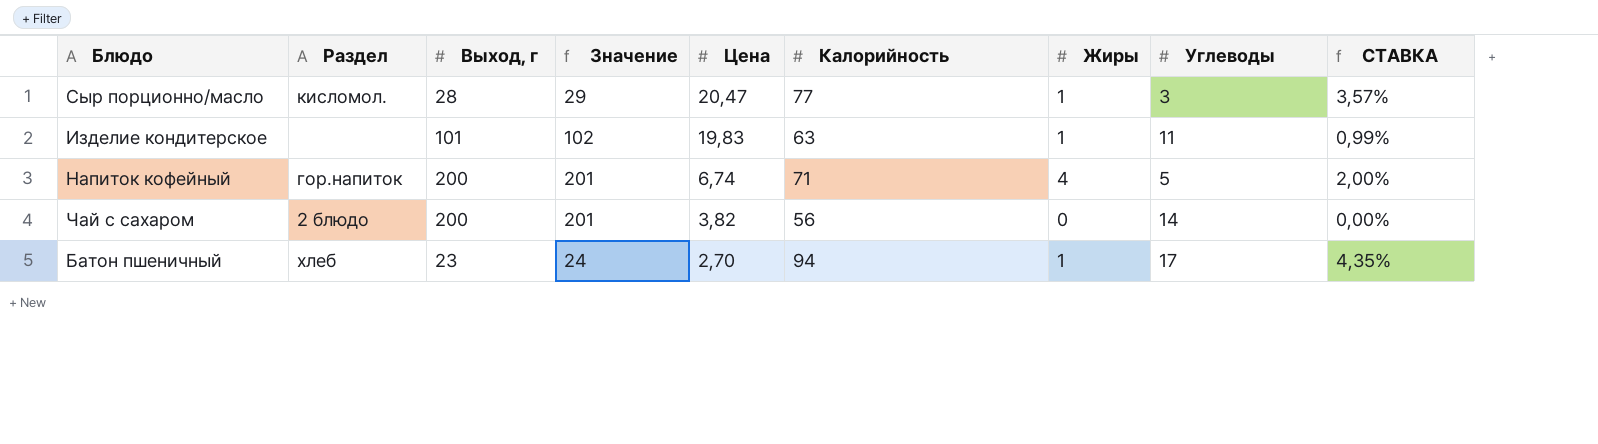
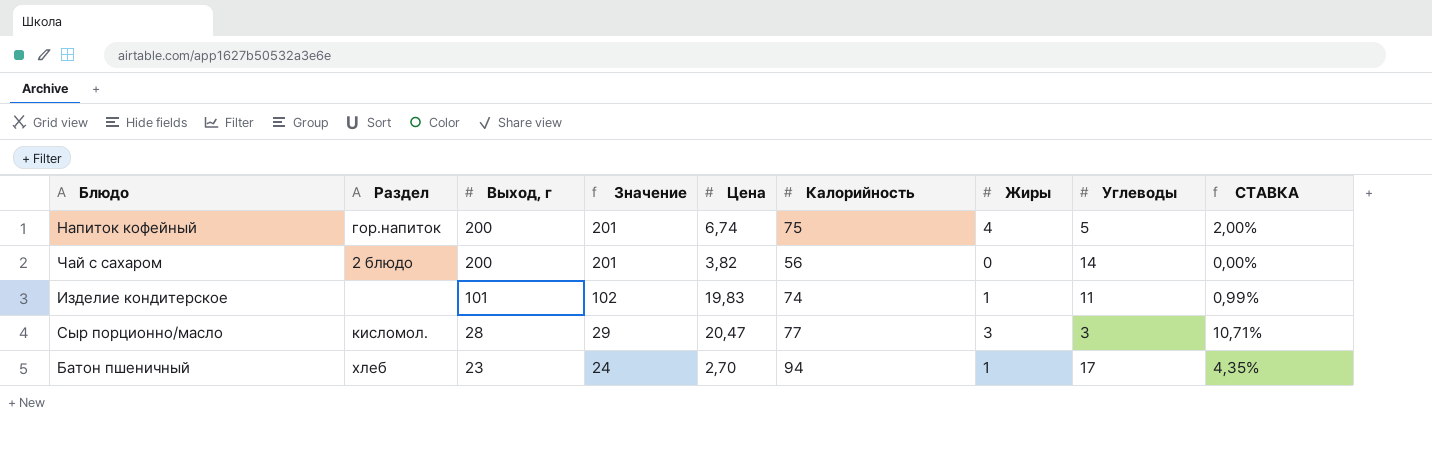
row order: Цена descending -> Выход, г descending
Напиток кофейный | Калорийность: 71 -> 75
Изделие кондитерское | Калорийность: 63 -> 74
Сыр порционно/масло | Жиры: 1 -> 3
Сыр порционно/масло | СТАВКА: 3,57% -> 10,71%

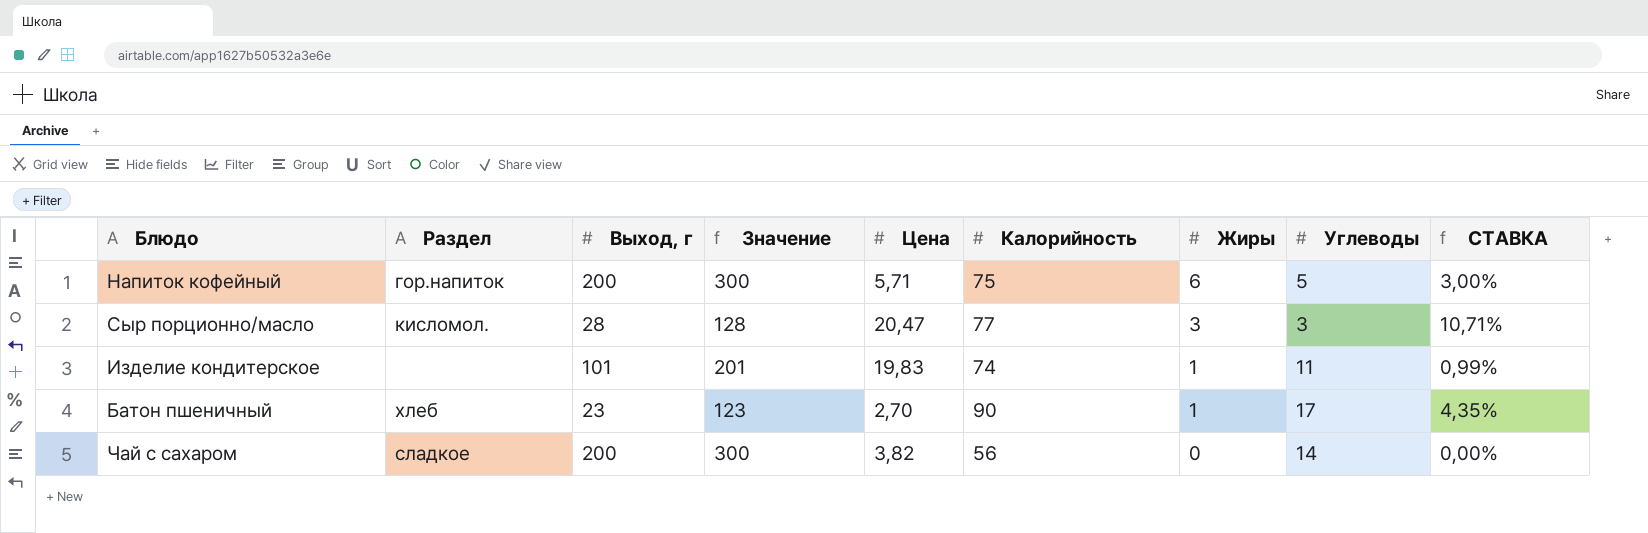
row order: Выход, г descending -> Жиры descending
column Значение | formula: [Выход, г] + 1 -> [Выход, г] + 100
Напиток кофейный | Цена: 6,74 -> 5,71
Напиток кофейный | Жиры: 4 -> 6
Напиток кофейный | СТАВКА: 2,00% -> 3,00%
Батон пшеничный | Калорийность: 94 -> 90
Чай с сахаром | Раздел: 2 блюдо -> сладкое

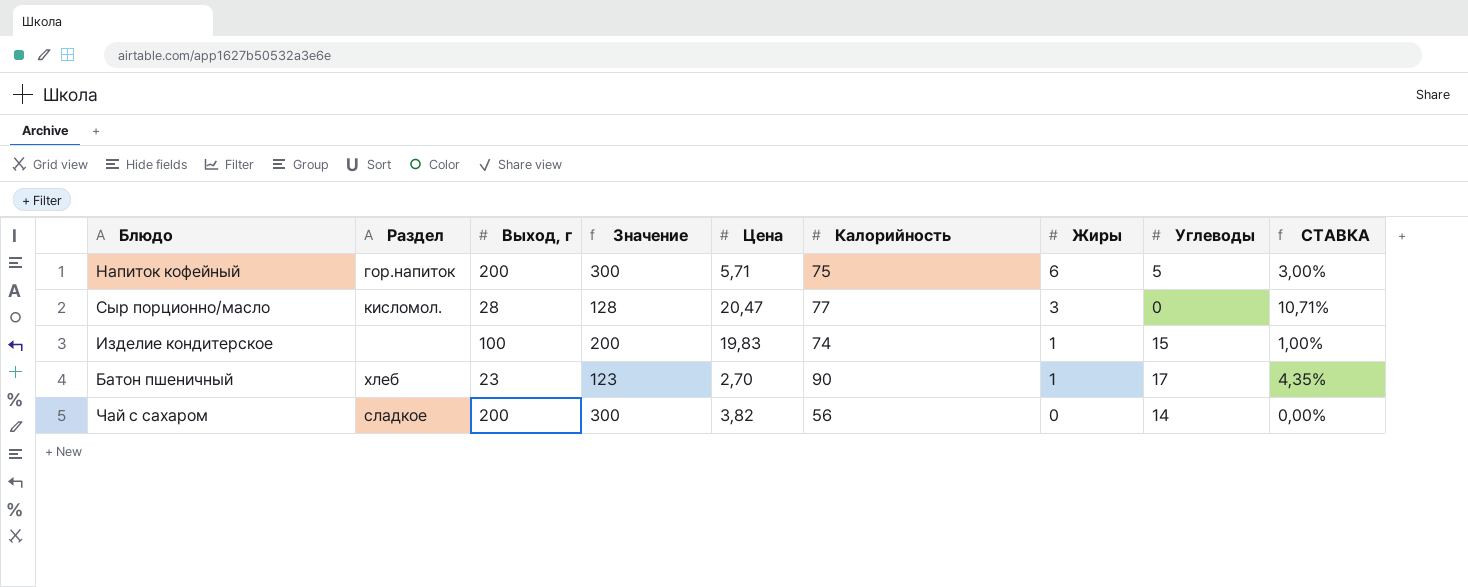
Сыр порционно/масло | Углеводы: 3 -> 0
Изделие кондитерское | Выход, г: 101 -> 100
Изделие кондитерское | Значение: 201 -> 200
Изделие кондитерское | Углеводы: 11 -> 15
Изделие кондитерское | СТАВКА: 0,99% -> 1,00%

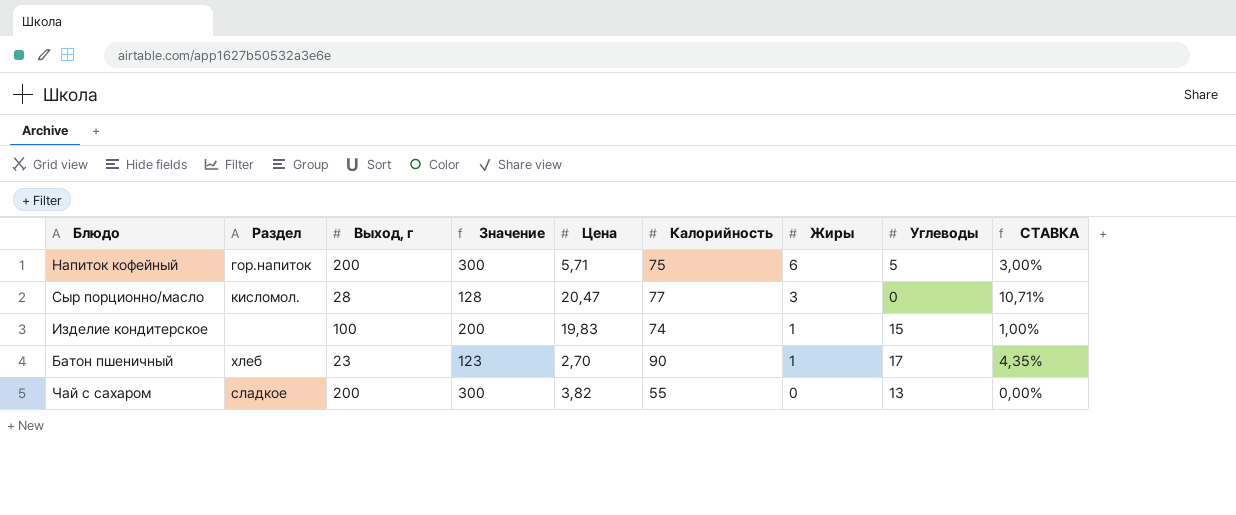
Чай с сахаром | Калорийность: 56 -> 55
Чай с сахаром | Углеводы: 14 -> 13

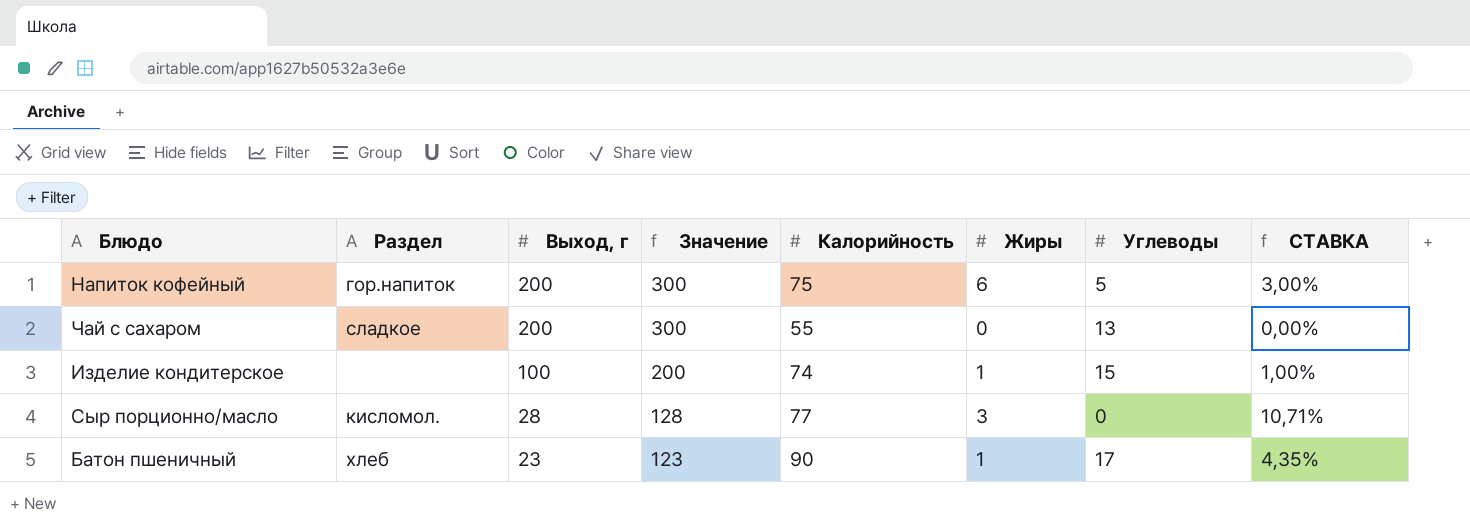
row order: Жиры descending -> Выход, г descending
column Цена | position: 5 -> none

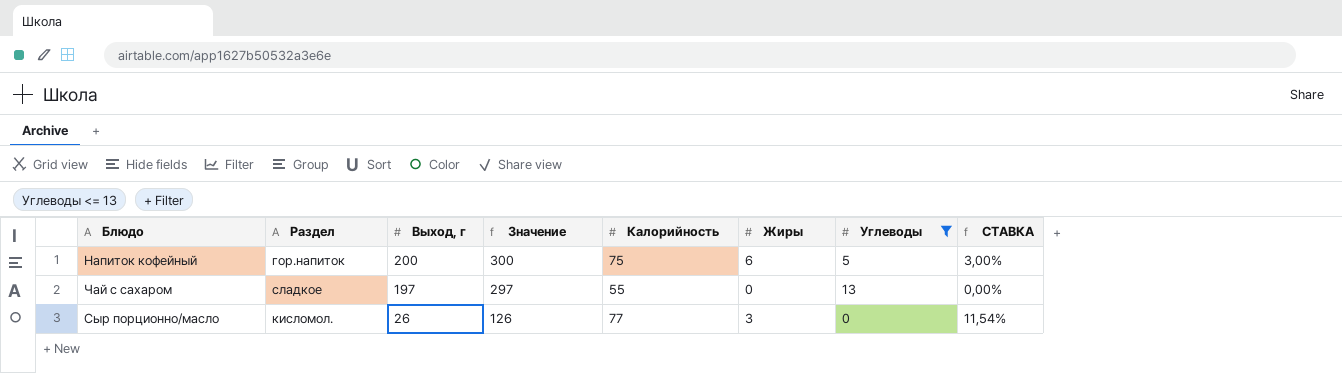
filter: none -> Углеводы <= 13
Чай с сахаром | Выход, г: 200 -> 197
Чай с сахаром | Значение: 300 -> 297
Сыр порционно/масло | Выход, г: 28 -> 26
Сыр порционно/масло | Значение: 128 -> 126
Сыр порционно/масло | СТАВКА: 10,71% -> 11,54%

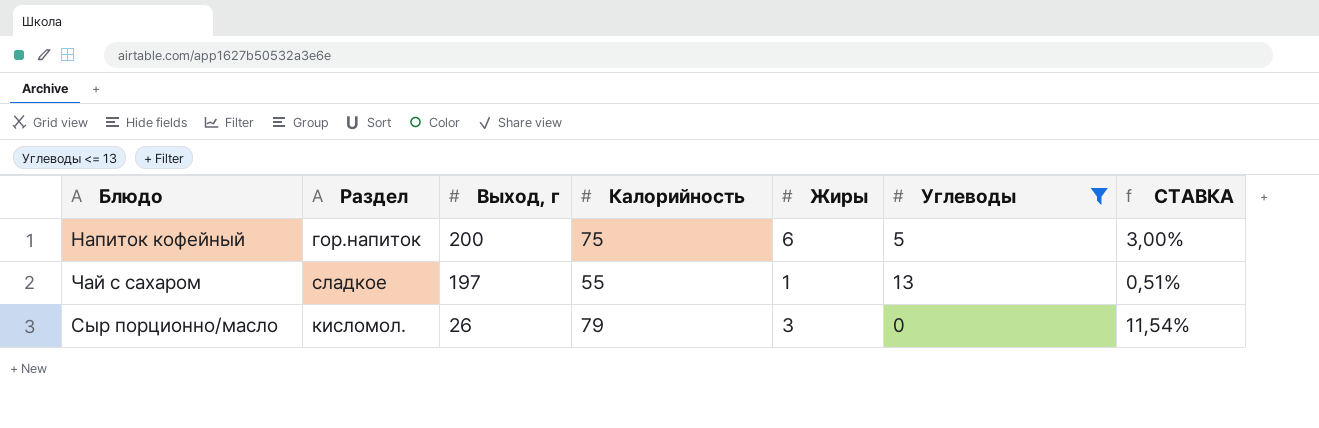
column Значение | formula: [Выход, г] + 100 -> none
Чай с сахаром | Жиры: 0 -> 1
Чай с сахаром | СТАВКА: 0,00% -> 0,51%
Сыр порционно/масло | Калорийность: 77 -> 79

